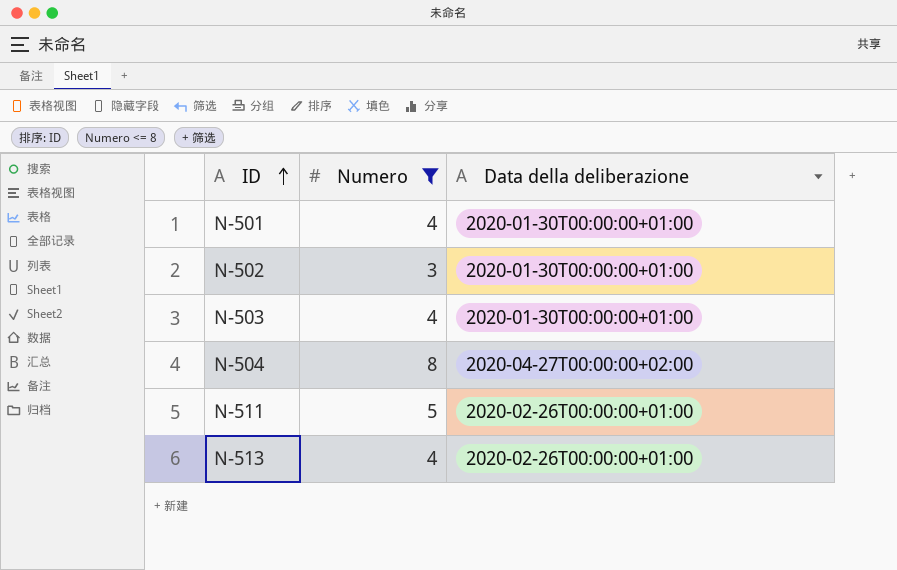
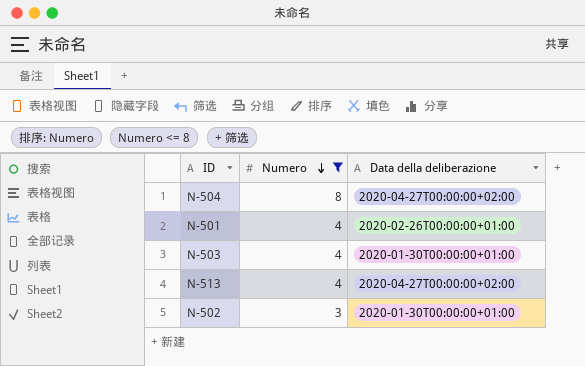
row order: ID ascending -> Numero descending
row N-511: 5 | 2020-02-26T00:00:00+01:00 -> none
N-501 | Data della deliberazione: 2020-01-30T00:00:00+01:00 -> 2020-02-26T00:00:00+01:00
N-513 | Data della deliberazione: 2020-02-26T00:00:00+01:00 -> 2020-04-27T00:00:00+02:00

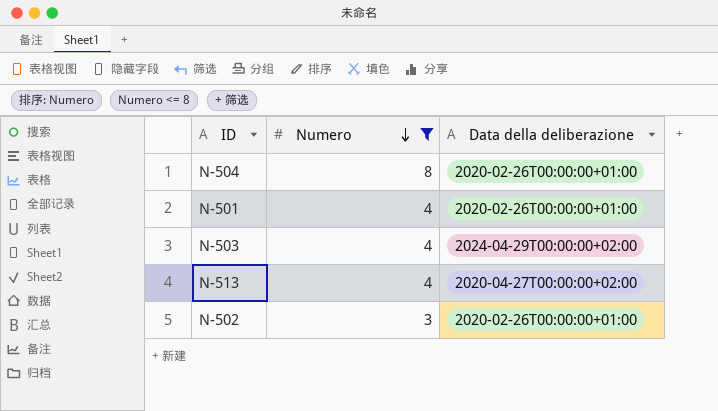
N-504 | Data della deliberazione: 2020-04-27T00:00:00+02:00 -> 2020-02-26T00:00:00+01:00
N-503 | Data della deliberazione: 2020-01-30T00:00:00+01:00 -> 2024-04-29T00:00:00+02:00
N-502 | Data della deliberazione: 2020-01-30T00:00:00+01:00 -> 2020-02-26T00:00:00+01:00

